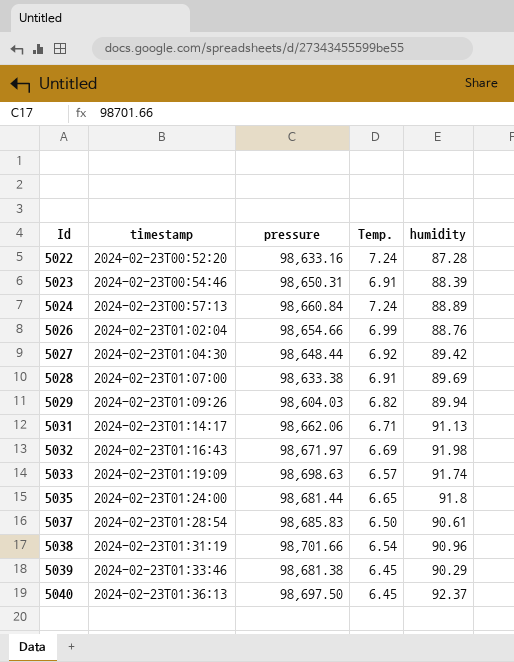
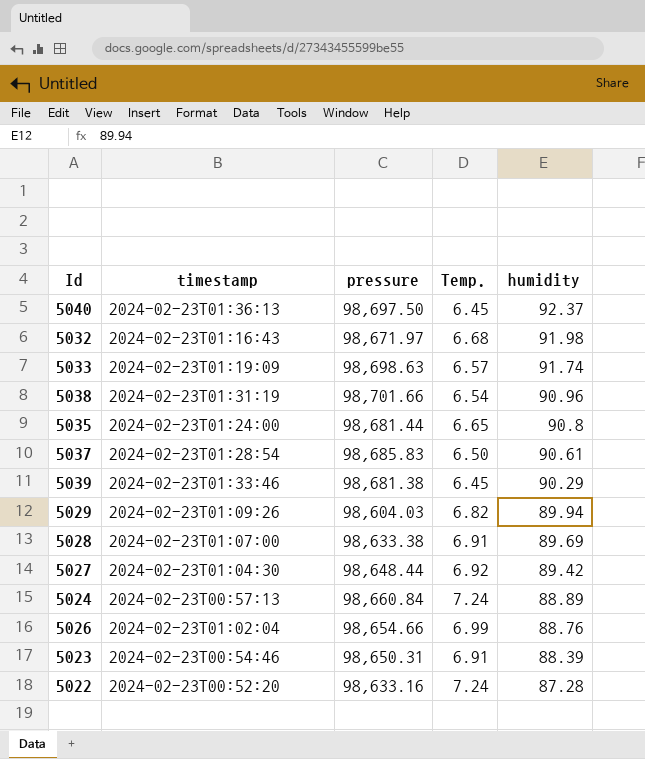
row order: Id ascending -> humidity descending
row 5031: 2024-02-23T01:14:17 | 98,662.06 | 6.71 | 91.13 -> none
5032 | Temp.: 6.69 -> 6.68
5035 | humidity: 91.8 -> 90.8

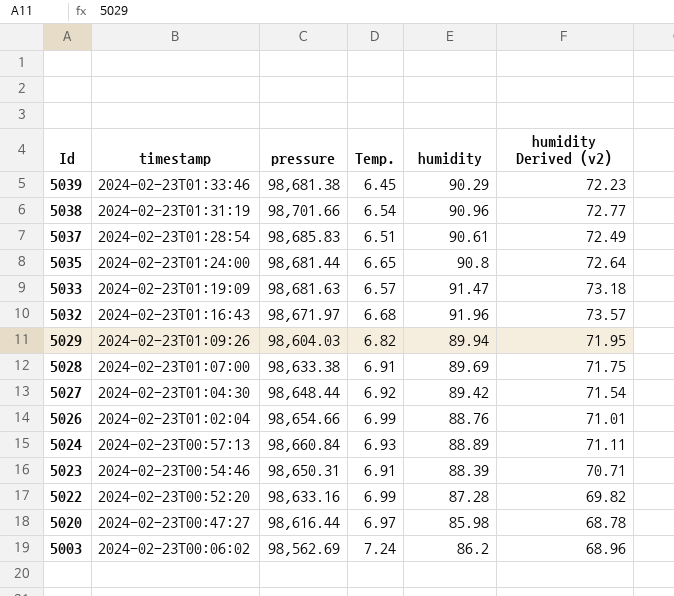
row order: humidity descending -> Id descending
column humidity Derived (v2) | formula: none -> [humidity] * 0.8
row 5040: 2024-02-23T01:36:13 | 98,697.50 | 6.45 | 92.37 -> none
5037 | Temp.: 6.50 -> 6.51
5033 | pressure: 98,698.63 -> 98,681.63
5033 | humidity: 91.74 -> 91.47
5032 | humidity: 91.98 -> 91.96
5024 | Temp.: 7.24 -> 6.93
5022 | Temp.: 7.24 -> 6.99
row 5020: none -> 2024-02-23T00:47:27 | 98,616.44 | 6.97 | 85.98 | 68.78
row 5003: none -> 2024-02-23T00:06:02 | 98,562.69 | 7.24 | 86.2 | 68.96

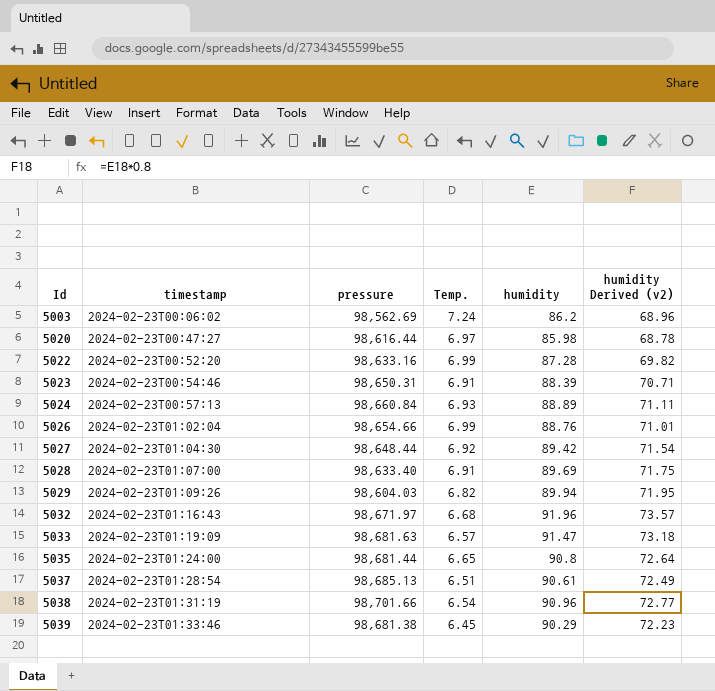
row order: Id descending -> Id ascending
5028 | pressure: 98,633.38 -> 98,633.40
5037 | pressure: 98,685.83 -> 98,685.13

